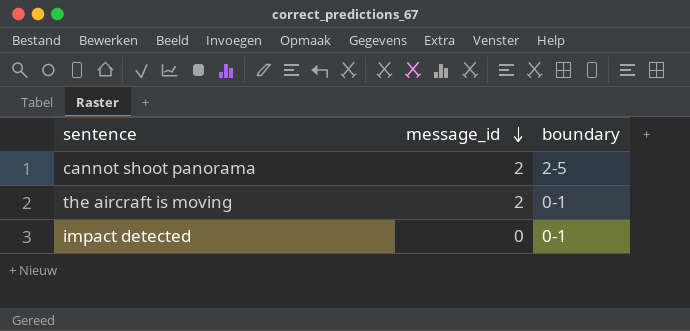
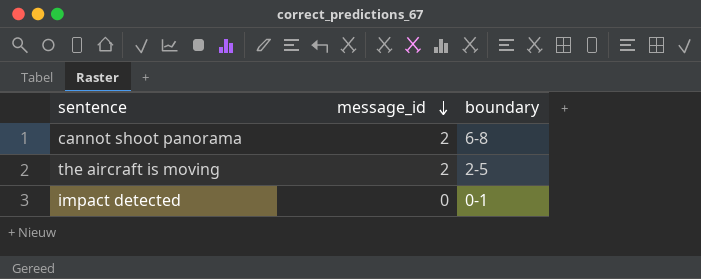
cannot shoot panorama | boundary: 2-5 -> 6-8
the aircraft is moving | boundary: 0-1 -> 2-5

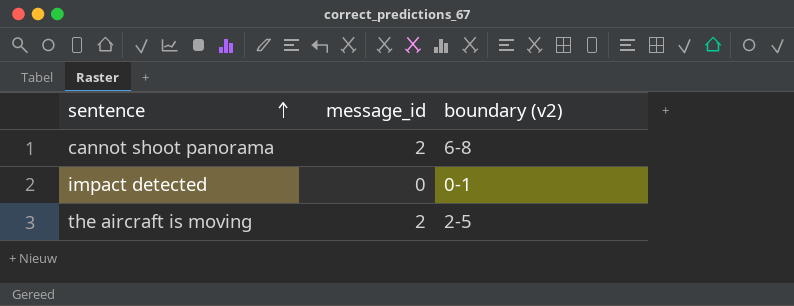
row order: message_id descending -> sentence ascending
column name: boundary -> boundary (v2)

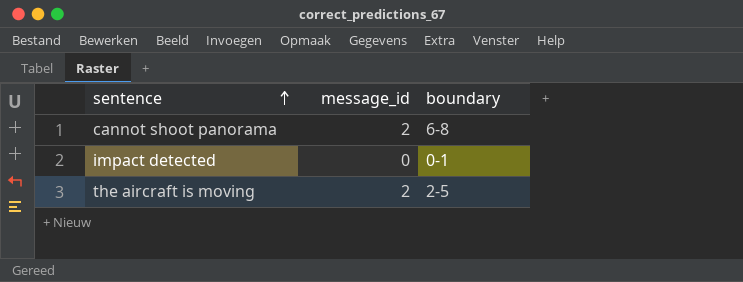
column name: boundary (v2) -> boundary

